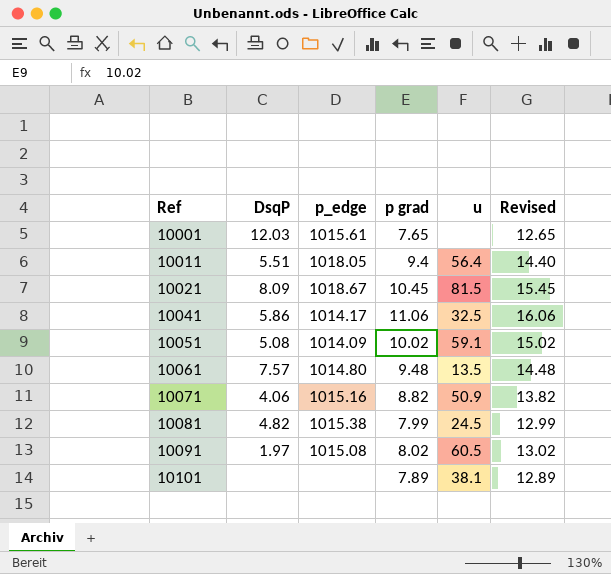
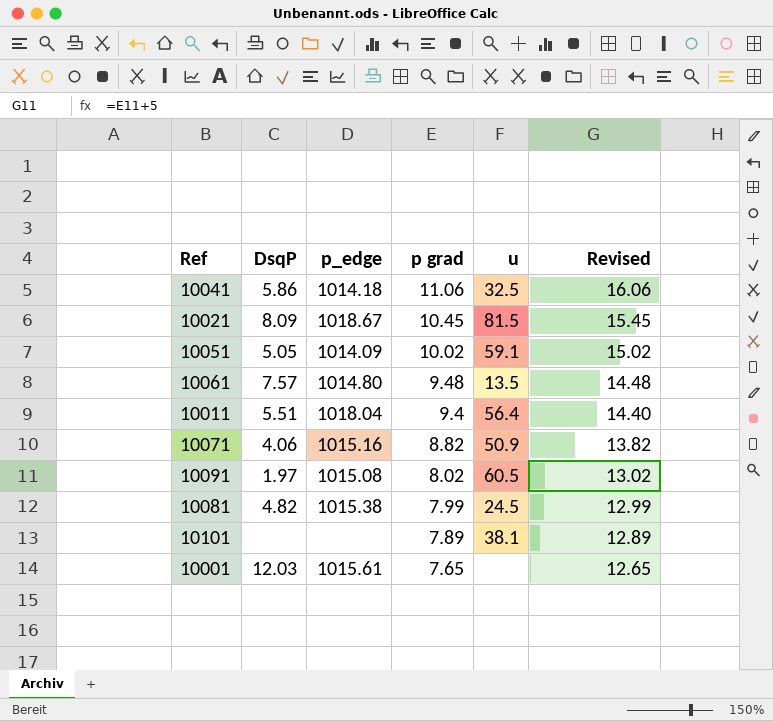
row order: Ref ascending -> p grad descending
10041 | p_edge: 1014.17 -> 1014.18
10051 | DsqP: 5.08 -> 5.05
10011 | p_edge: 1018.05 -> 1018.04

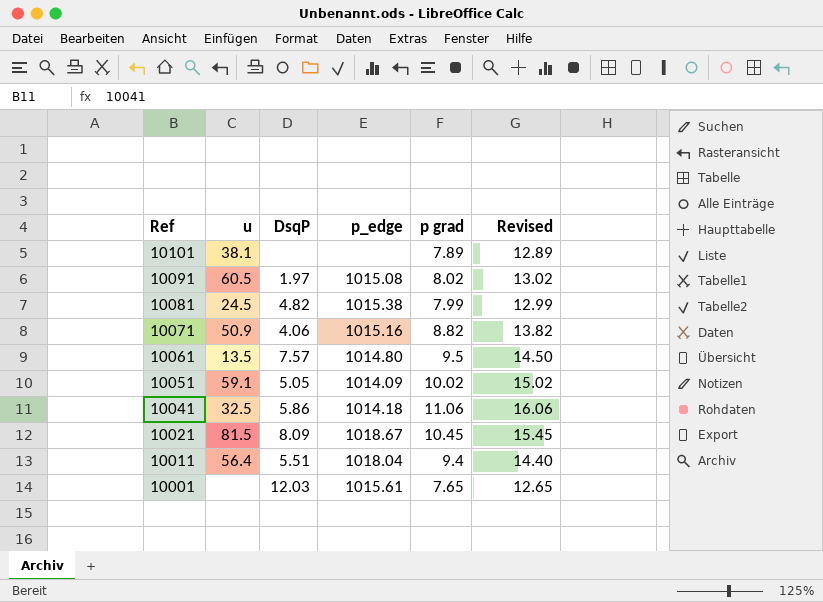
row order: p grad descending -> Ref descending
column u | position: 5 -> 2
10061 | p grad: 9.48 -> 9.5
10061 | Revised: 14.48 -> 14.50

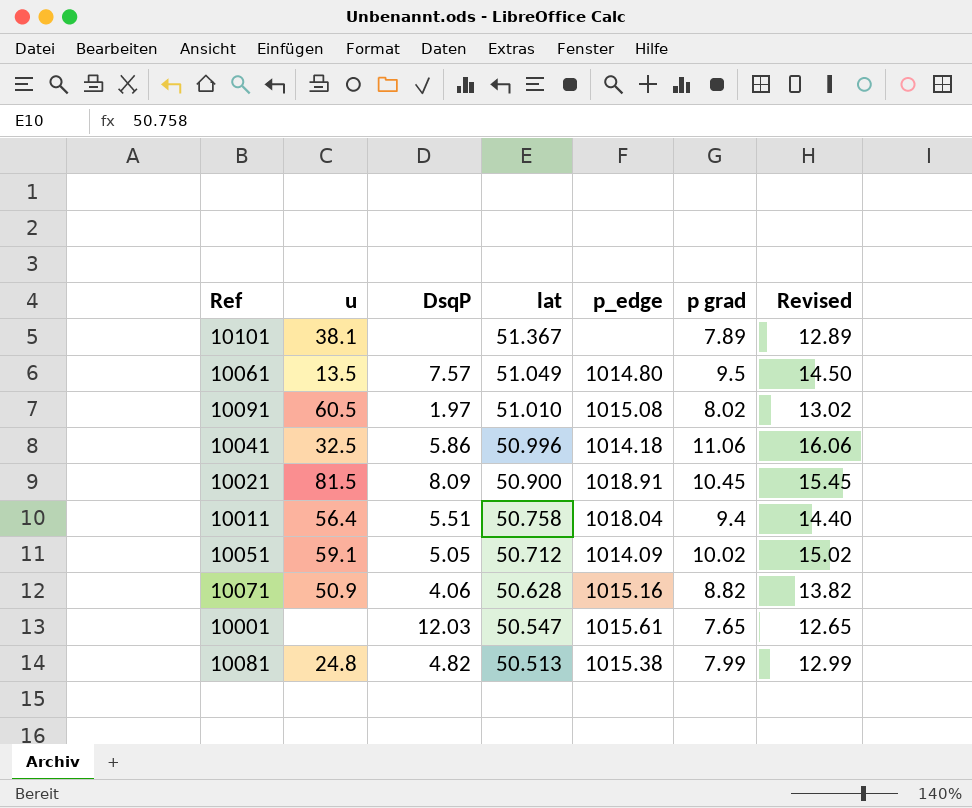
row order: Ref descending -> lat descending
column lat | position: none -> 4
10021 | p_edge: 1018.67 -> 1018.91
10081 | u: 24.5 -> 24.8

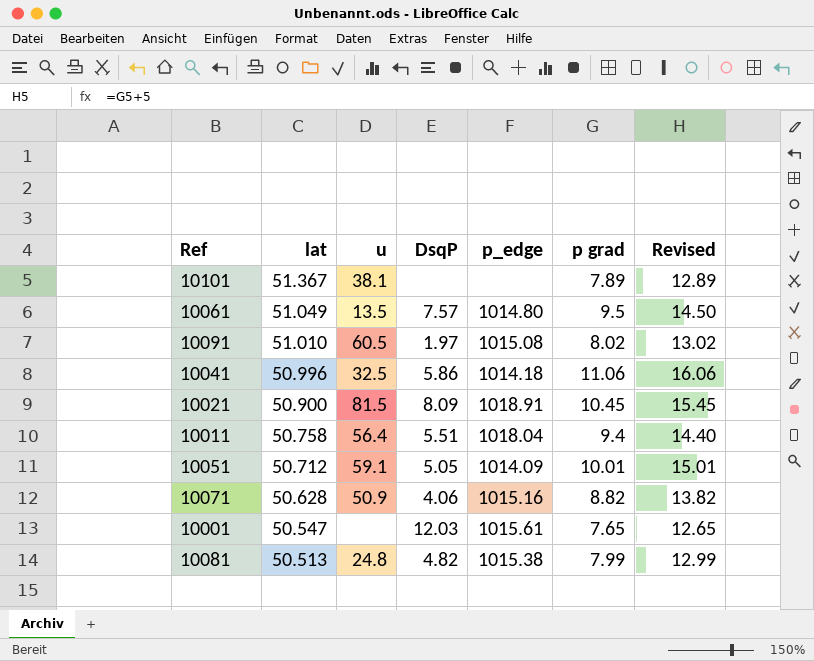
column lat | position: 4 -> 2
10051 | p grad: 10.02 -> 10.01
10051 | Revised: 15.02 -> 15.01

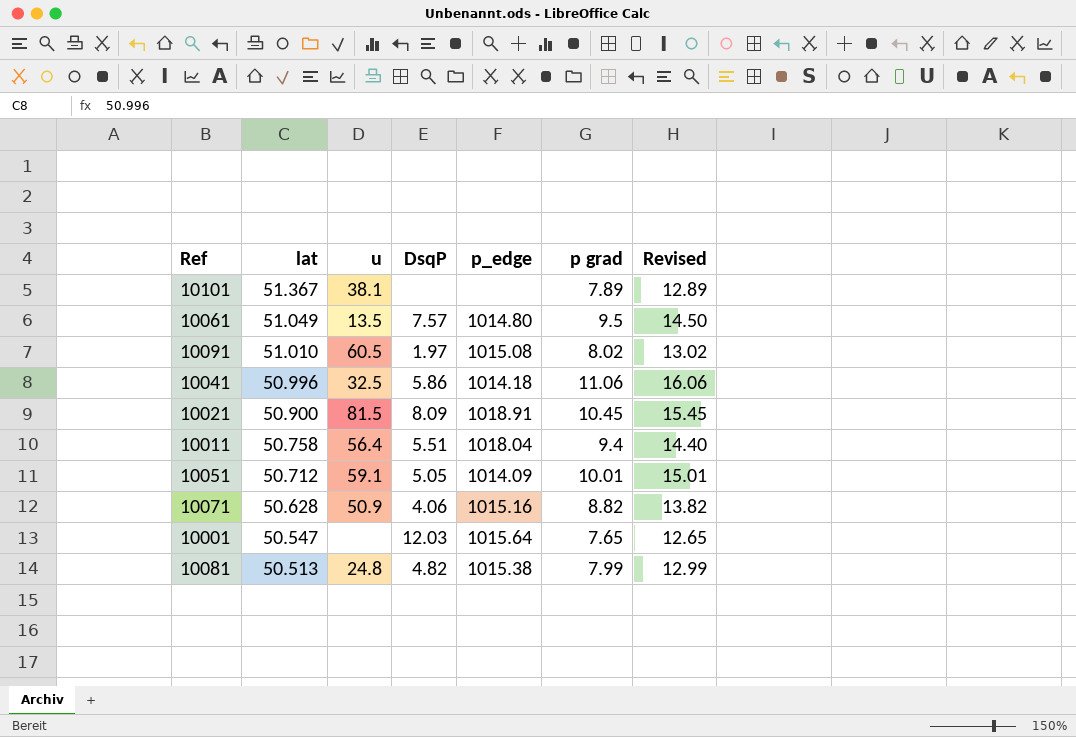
10001 | p_edge: 1015.61 -> 1015.64

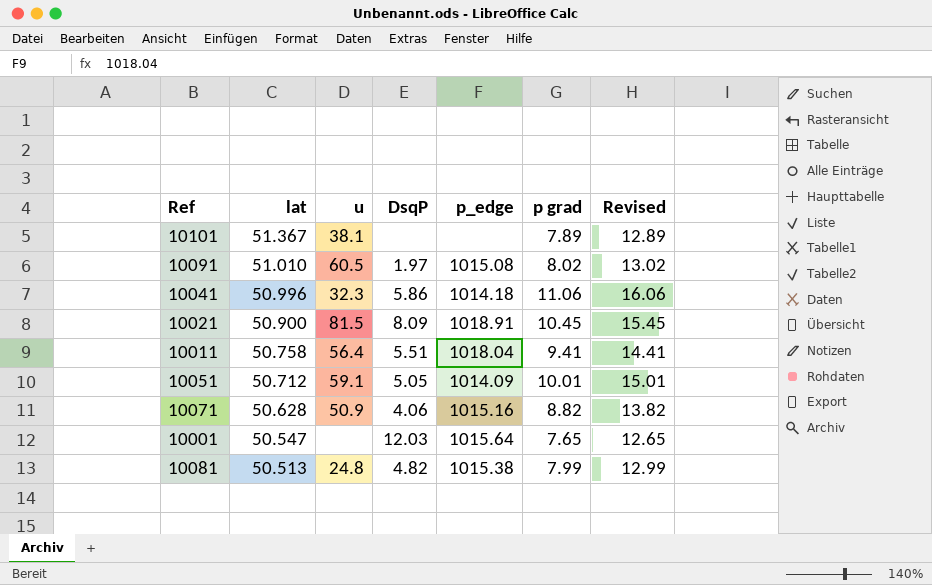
row 10061: 51.049 | 13.5 | 7.57 | 1014.80 | 9.5 | 14.50 -> none
10041 | u: 32.5 -> 32.3
10011 | p grad: 9.4 -> 9.41
10011 | Revised: 14.40 -> 14.41

